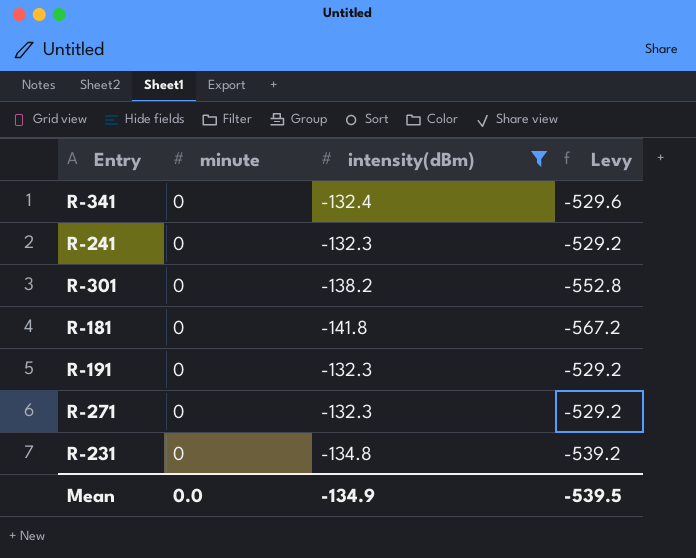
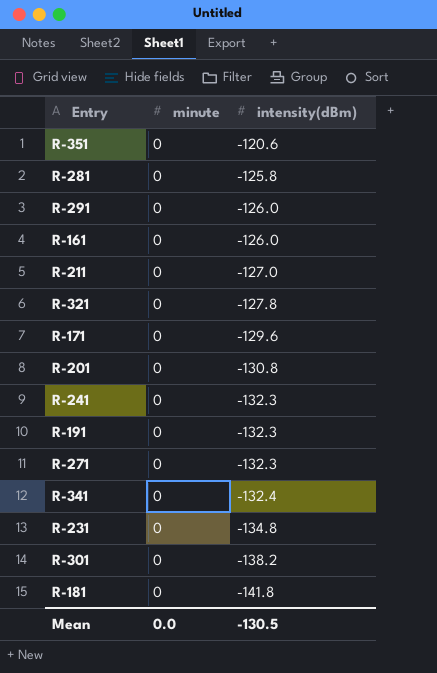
filter: intensity(dBm) <= -132.3 -> none
row order: none -> intensity(dBm) descending
column Levy | formula: [intensity(dBm)] * 4 -> none
Mean | intensity(dBm): -134.9 -> -130.5

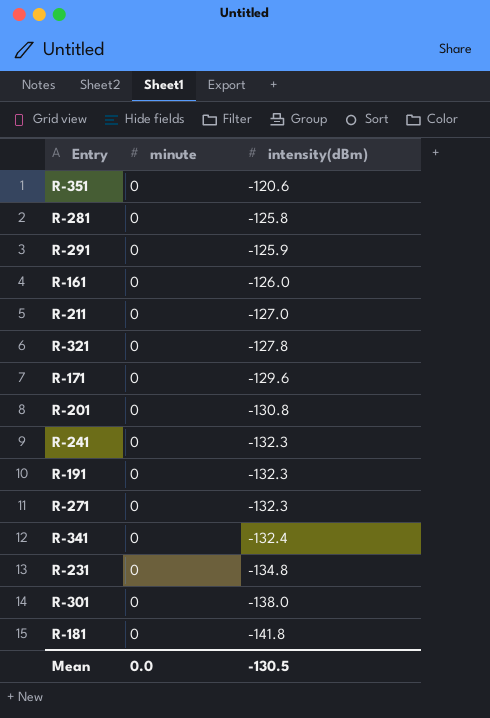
R-291 | intensity(dBm): -126.0 -> -125.9
R-301 | intensity(dBm): -138.2 -> -138.0

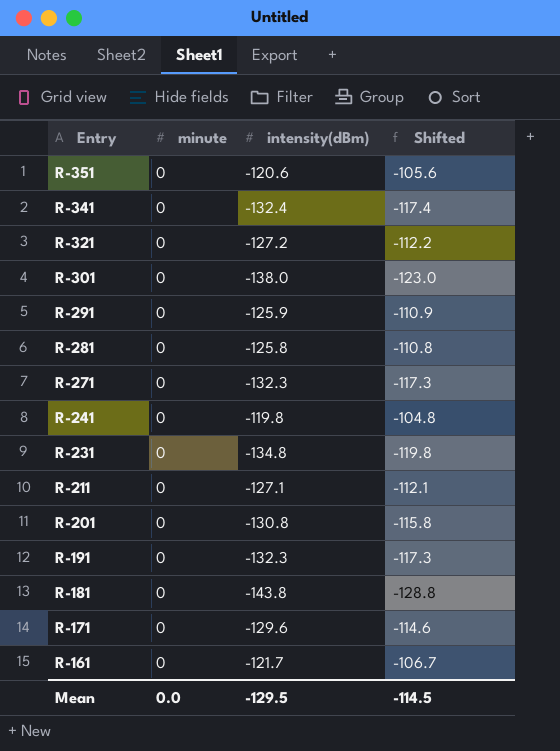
row order: intensity(dBm) descending -> Entry descending
column Shifted | formula: none -> [intensity(dBm)] + 15
R-321 | intensity(dBm): -127.8 -> -127.2
R-241 | intensity(dBm): -132.3 -> -119.8
R-211 | intensity(dBm): -127.0 -> -127.1
R-181 | intensity(dBm): -141.8 -> -143.8
R-161 | intensity(dBm): -126.0 -> -121.7
Mean | intensity(dBm): -130.5 -> -129.5

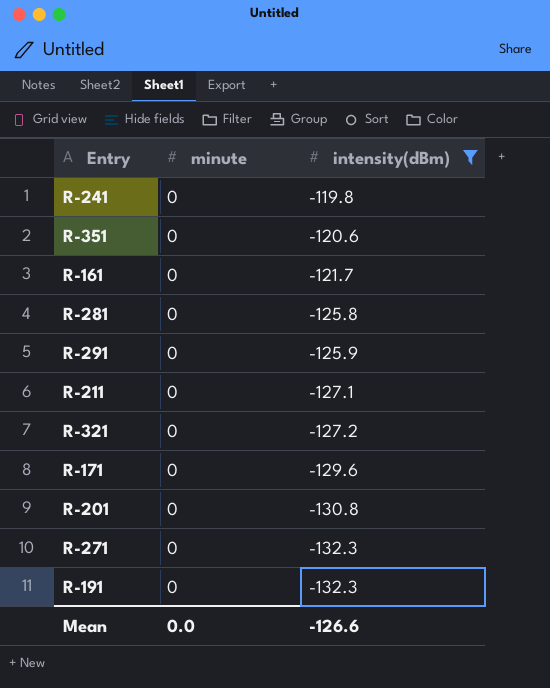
filter: none -> intensity(dBm) >= -132.3
row order: Entry descending -> intensity(dBm) descending
column Shifted | formula: [intensity(dBm)] + 15 -> none
Mean | intensity(dBm): -129.5 -> -126.6

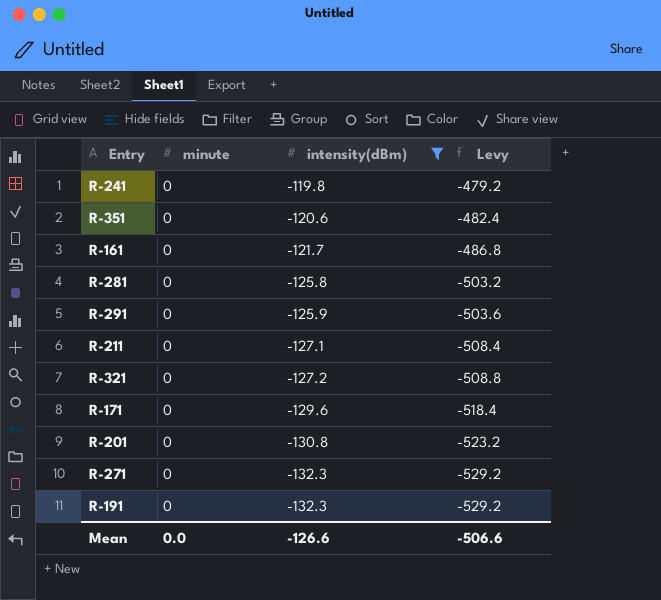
column Levy | formula: none -> [intensity(dBm)] * 4

